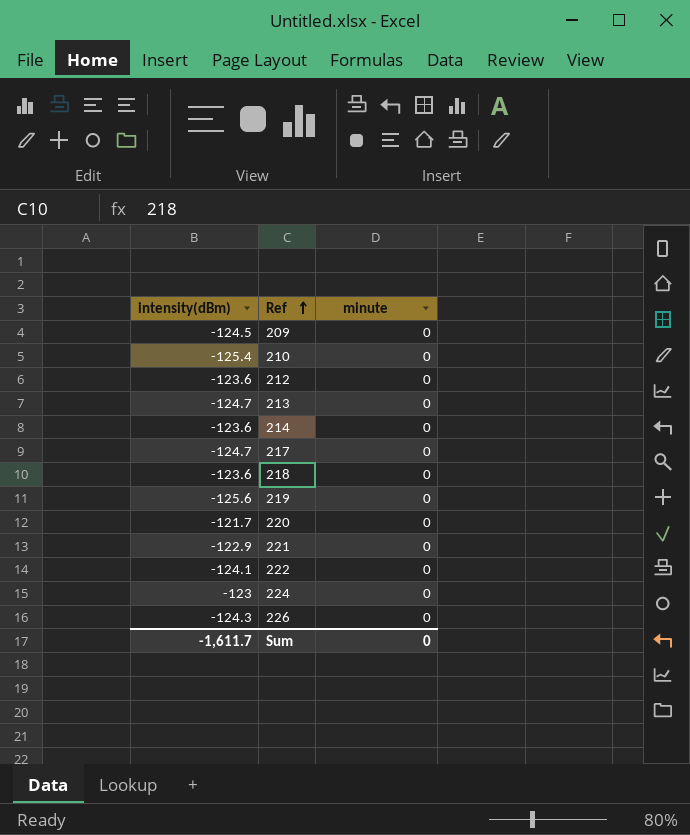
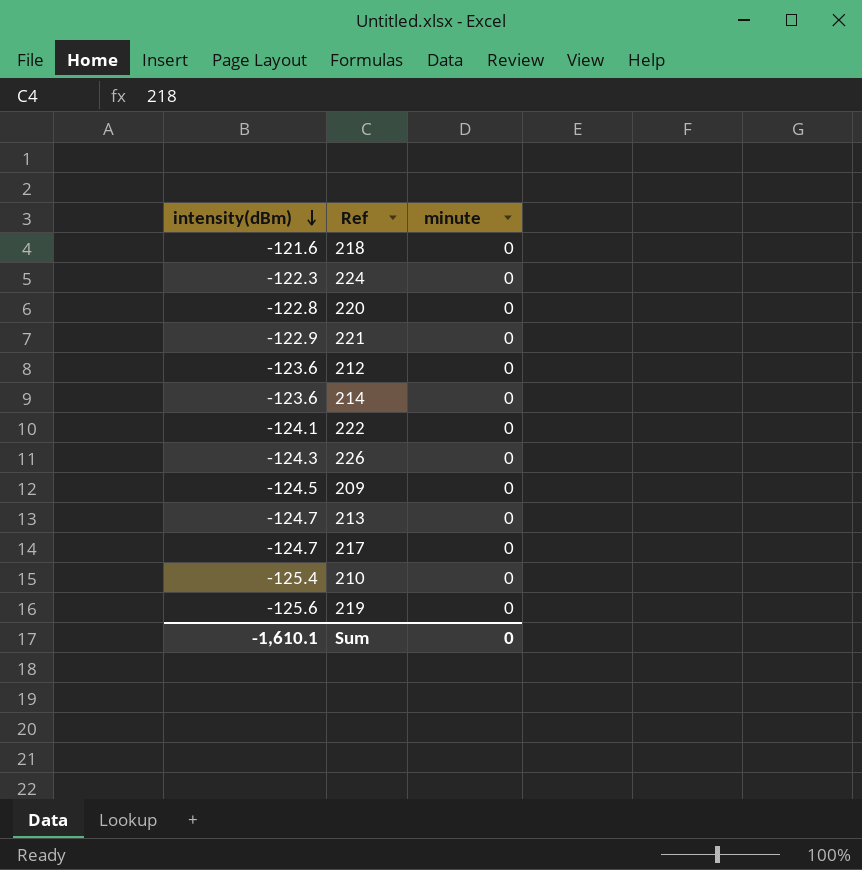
row order: Ref ascending -> intensity(dBm) descending
218 | intensity(dBm): -123.6 -> -121.6
224 | intensity(dBm): -123 -> -122.3
220 | intensity(dBm): -121.7 -> -122.8
Sum | intensity(dBm): -1,611.7 -> -1,610.1

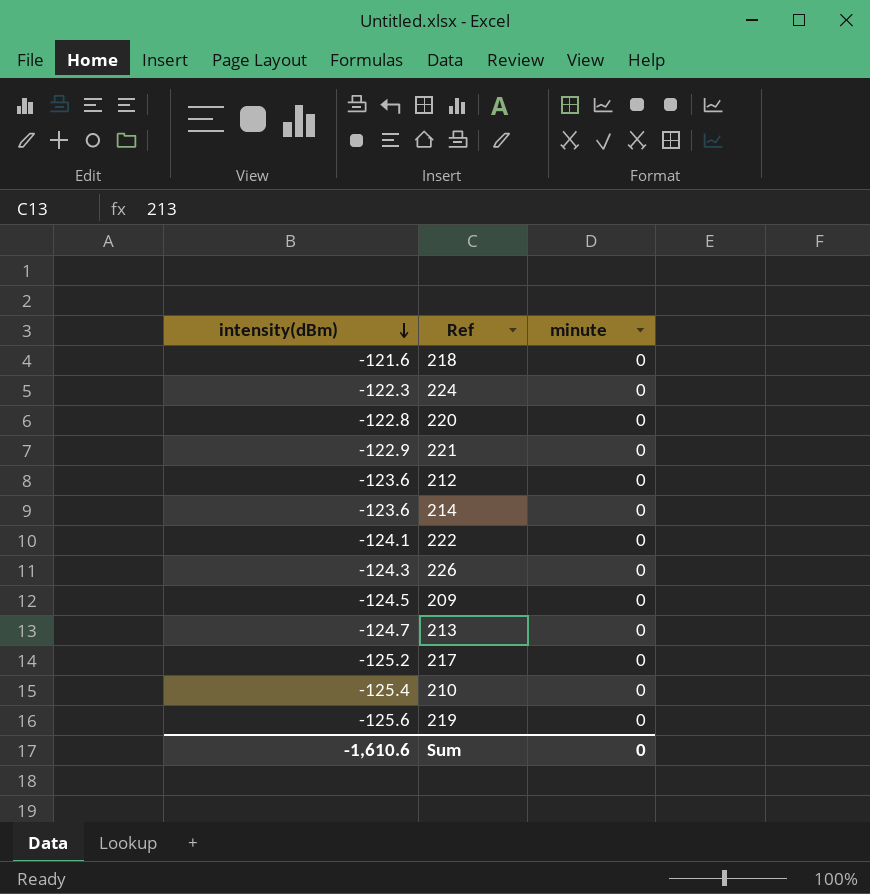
217 | intensity(dBm): -124.7 -> -125.2
Sum | intensity(dBm): -1,610.1 -> -1,610.6

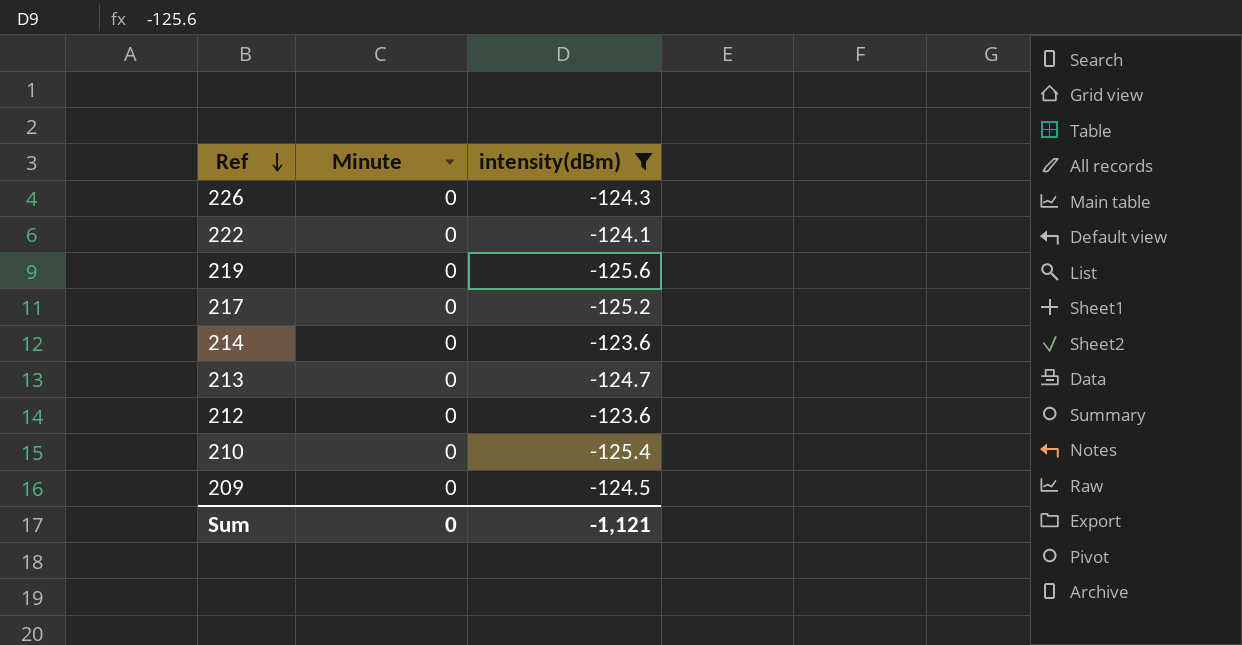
filter: none -> intensity(dBm) <= -123.6
row order: intensity(dBm) descending -> Ref descending
column name: minute -> Minute
column intensity(dBm) | position: 1 -> 3
Sum | intensity(dBm): -1,610.6 -> -1,121

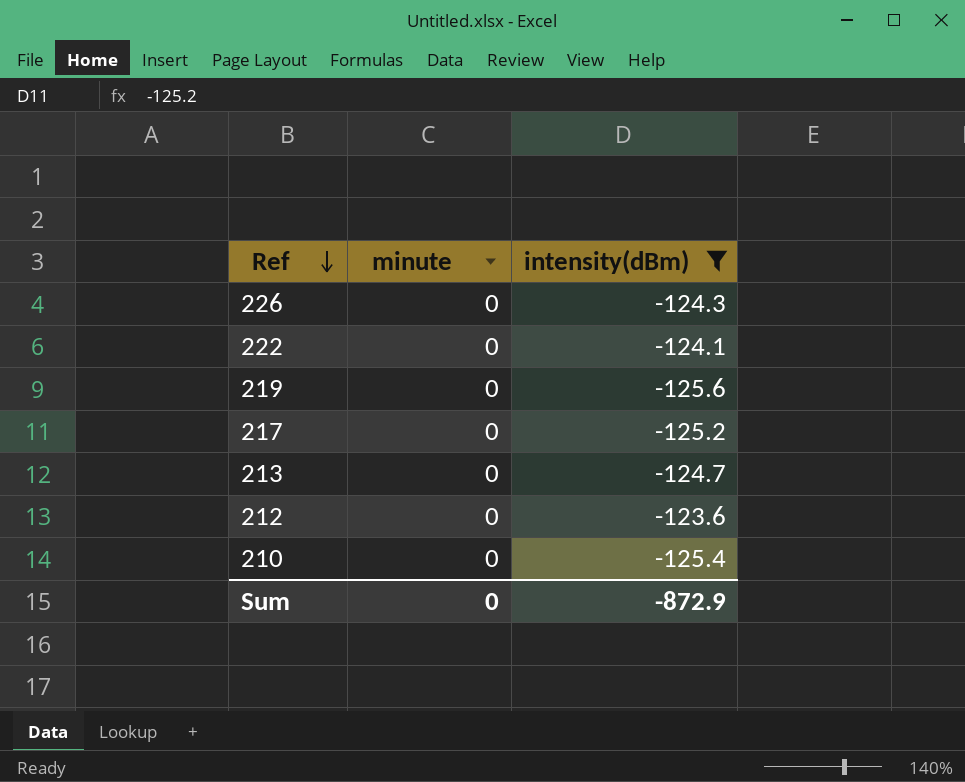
column name: Minute -> minute
row 214: 0 | -123.6 -> none
row 209: 0 | -124.5 -> none
Sum | intensity(dBm): -1,121 -> -872.9

